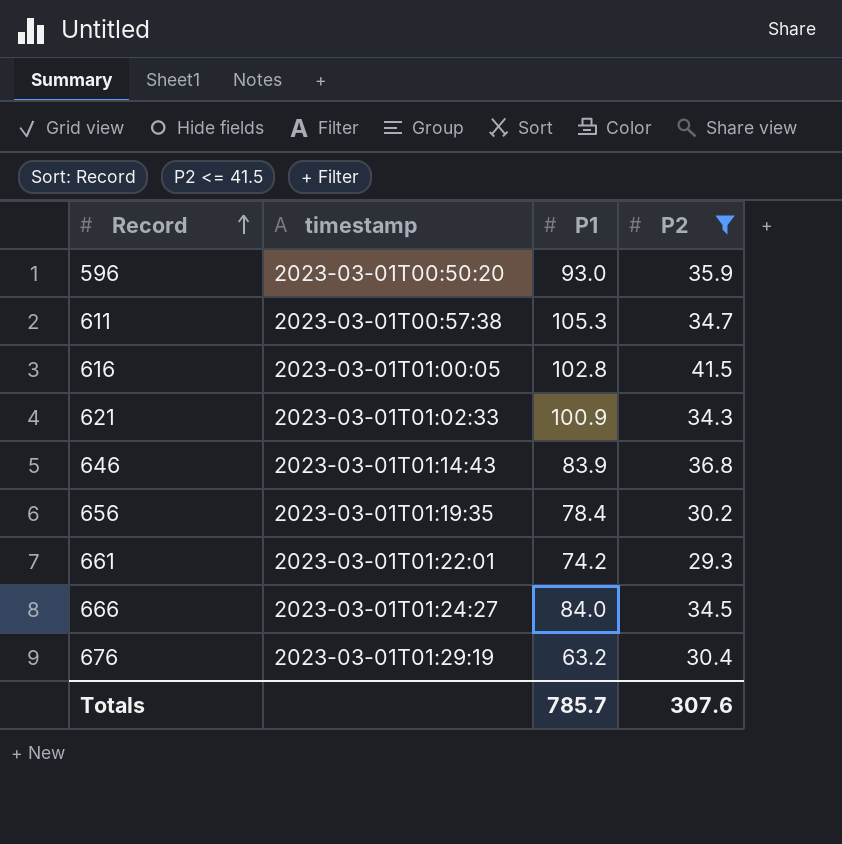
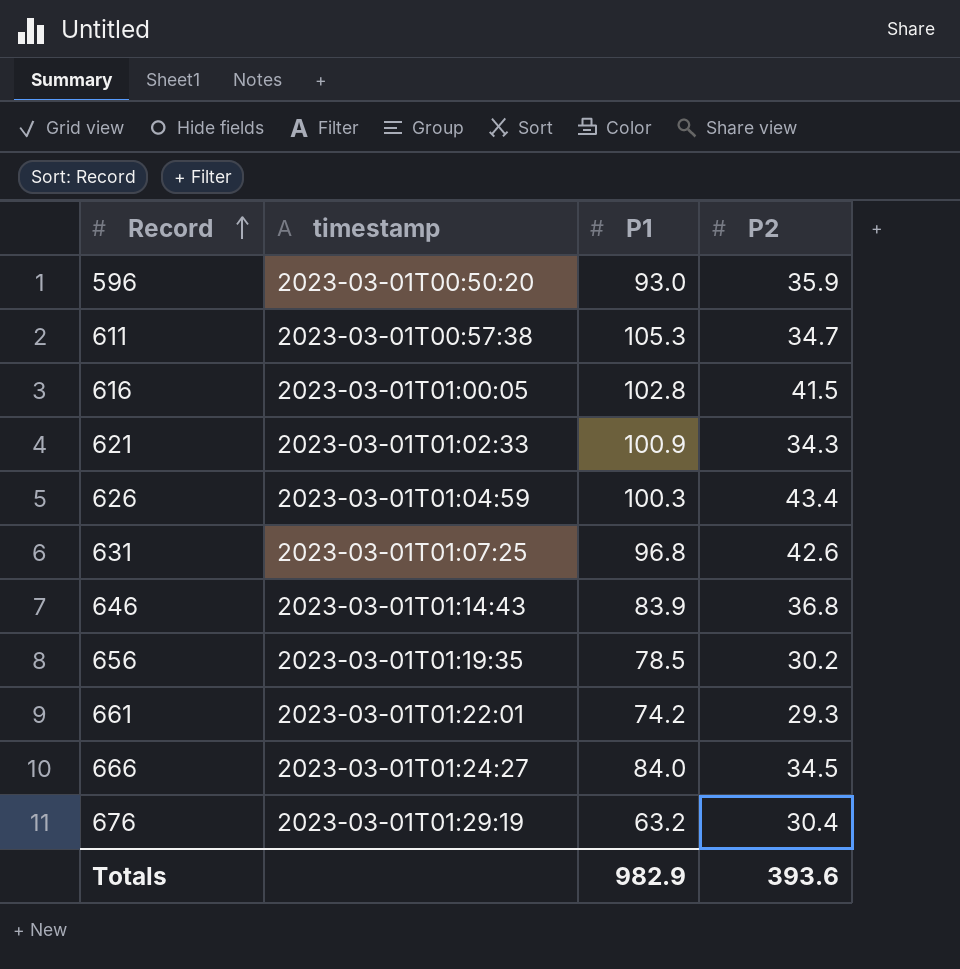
filter: P2 <= 41.5 -> none
656 | P1: 78.4 -> 78.5
Totals | P1: 785.7 -> 982.9
Totals | P2: 307.6 -> 393.6

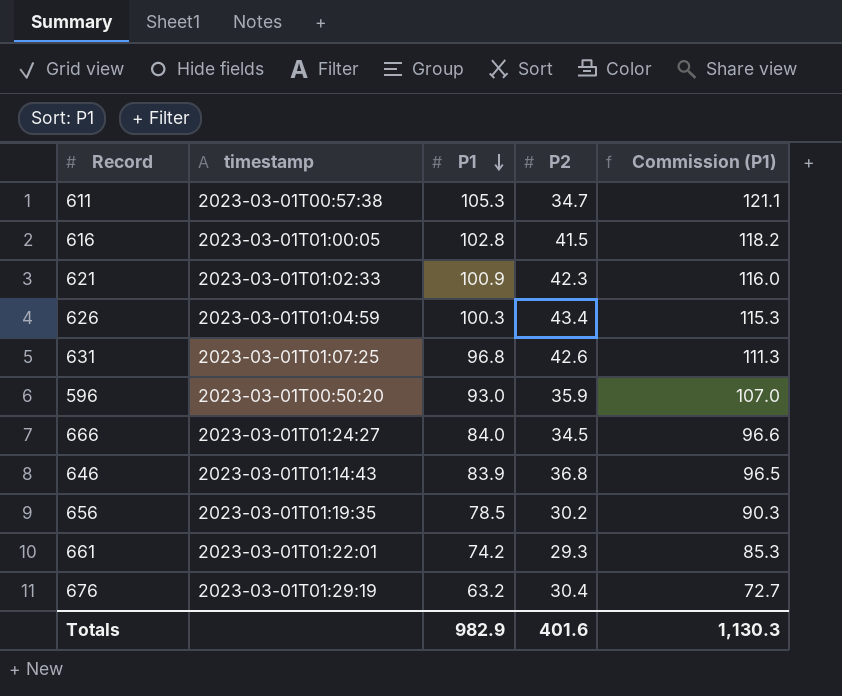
row order: Record ascending -> P1 descending
column Commission (P1) | formula: none -> [P1] * 1.15
621 | P2: 34.3 -> 42.3
Totals | P2: 393.6 -> 401.6

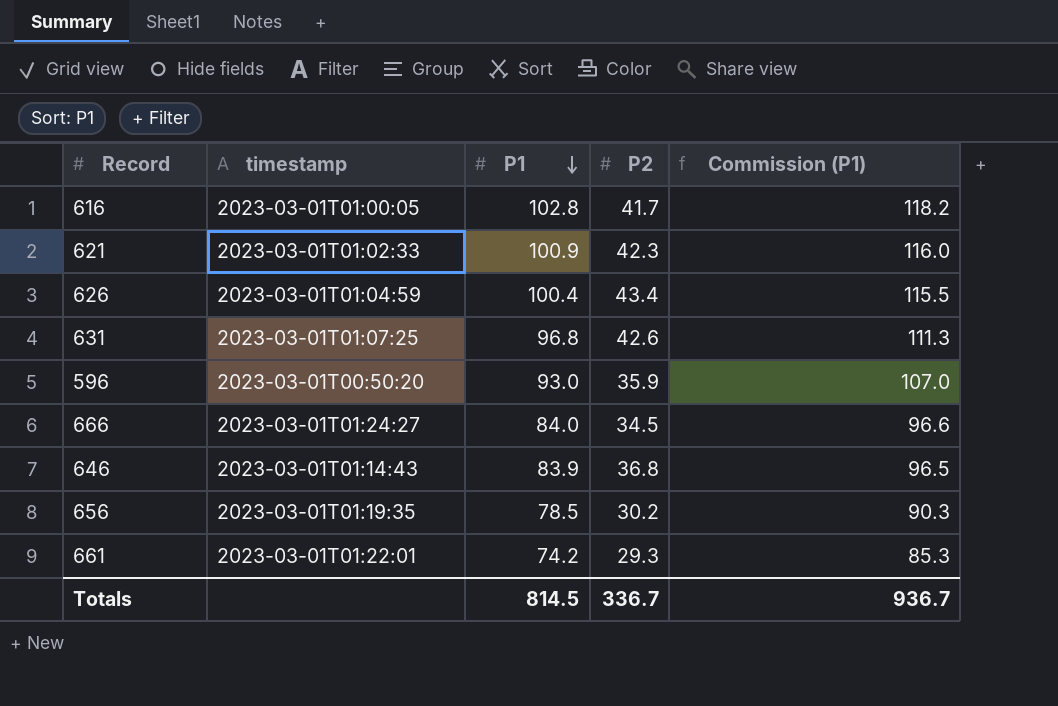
row 611: 2023-03-01T00:57:38 | 105.3 | 34.7 | 121.1 -> none
row 676: 2023-03-01T01:29:19 | 63.2 | 30.4 | 72.7 -> none
616 | P2: 41.5 -> 41.7
626 | P1: 100.3 -> 100.4
626 | Commission (P1): 115.3 -> 115.5
Totals | P1: 982.9 -> 814.5
Totals | P2: 401.6 -> 336.7
Totals | Commission (P1): 1,130.3 -> 936.7

